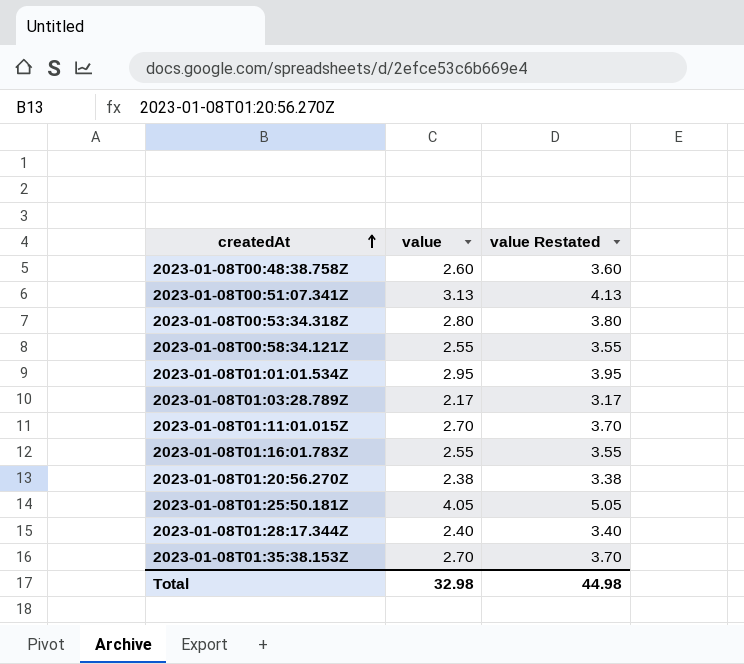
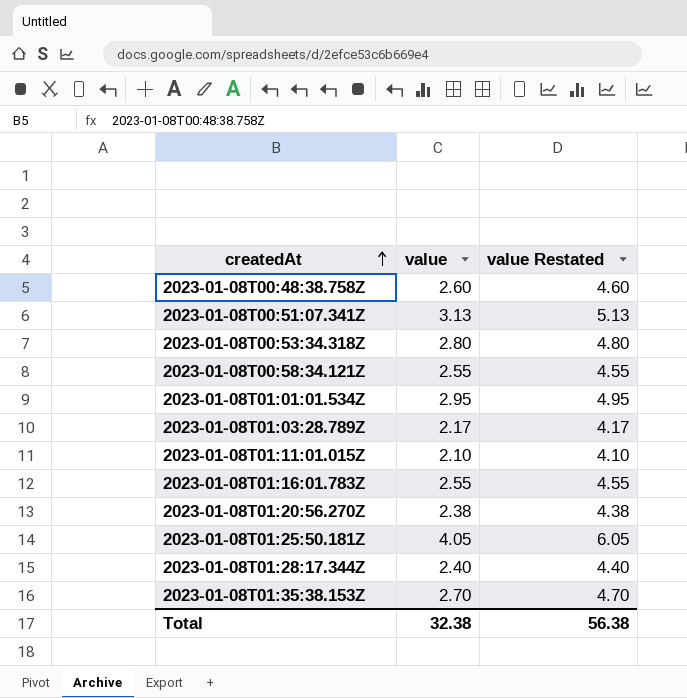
column value Restated | formula: [value] + 1 -> [value] + 2
2023-01-08T01:11:01.015Z | value: 2.70 -> 2.10
Total | value: 32.98 -> 32.38
Total | value Restated: 44.98 -> 56.38

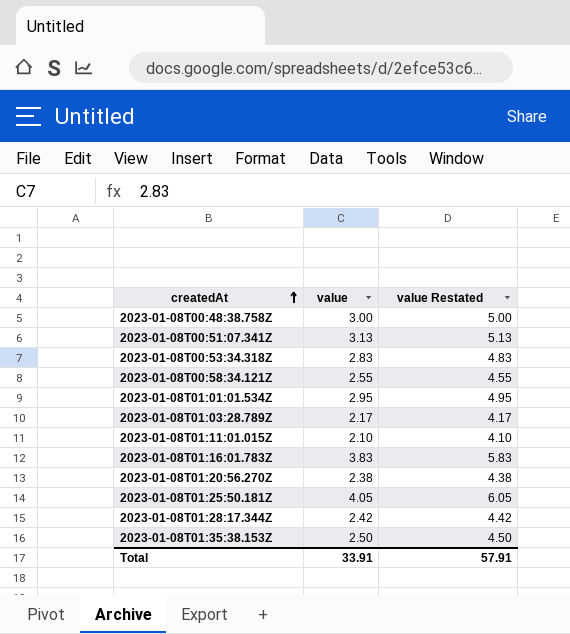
2023-01-08T00:48:38.758Z | value: 2.60 -> 3.00
2023-01-08T00:48:38.758Z | value Restated: 4.60 -> 5.00
2023-01-08T00:53:34.318Z | value: 2.80 -> 2.83
2023-01-08T00:53:34.318Z | value Restated: 4.80 -> 4.83
2023-01-08T01:16:01.783Z | value: 2.55 -> 3.83
2023-01-08T01:16:01.783Z | value Restated: 4.55 -> 5.83
2023-01-08T01:28:17.344Z | value: 2.40 -> 2.42
2023-01-08T01:28:17.344Z | value Restated: 4.40 -> 4.42
2023-01-08T01:35:38.153Z | value: 2.70 -> 2.50
2023-01-08T01:35:38.153Z | value Restated: 4.70 -> 4.50
Total | value: 32.38 -> 33.91
Total | value Restated: 56.38 -> 57.91

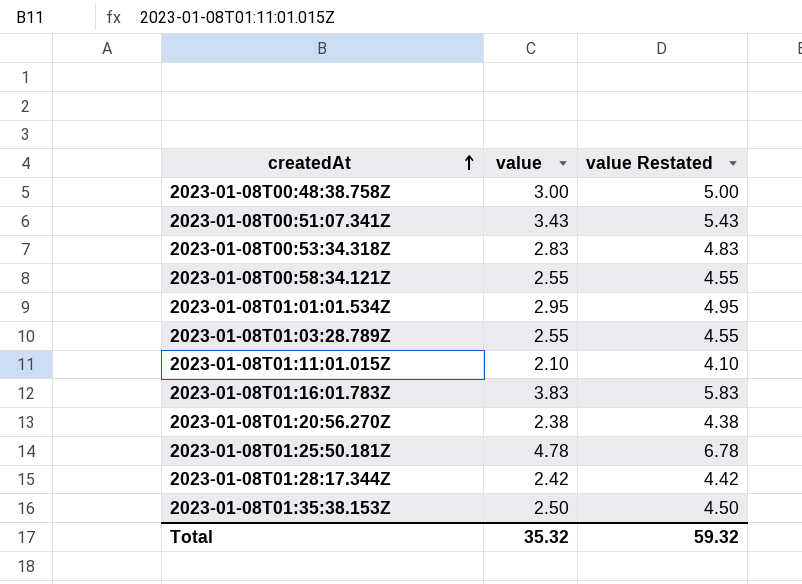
2023-01-08T00:51:07.341Z | value: 3.13 -> 3.43
2023-01-08T00:51:07.341Z | value Restated: 5.13 -> 5.43
2023-01-08T01:03:28.789Z | value: 2.17 -> 2.55
2023-01-08T01:03:28.789Z | value Restated: 4.17 -> 4.55
2023-01-08T01:25:50.181Z | value: 4.05 -> 4.78
2023-01-08T01:25:50.181Z | value Restated: 6.05 -> 6.78
Total | value: 33.91 -> 35.32
Total | value Restated: 57.91 -> 59.32

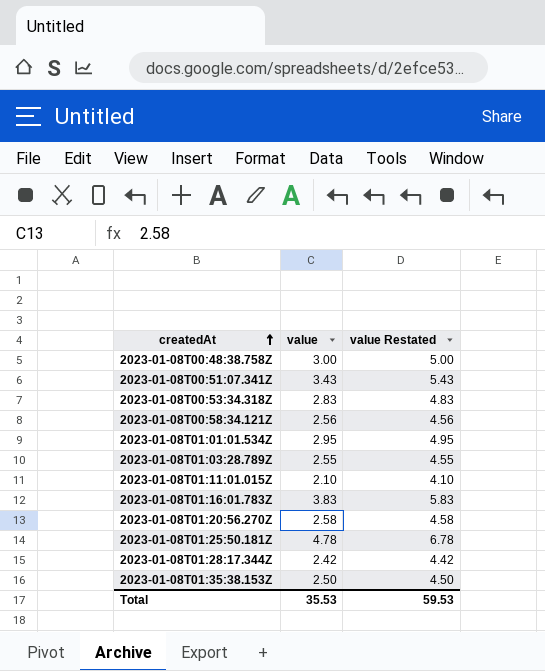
2023-01-08T00:58:34.121Z | value: 2.55 -> 2.56
2023-01-08T00:58:34.121Z | value Restated: 4.55 -> 4.56
2023-01-08T01:20:56.270Z | value: 2.38 -> 2.58
2023-01-08T01:20:56.270Z | value Restated: 4.38 -> 4.58
Total | value: 35.32 -> 35.53
Total | value Restated: 59.32 -> 59.53

